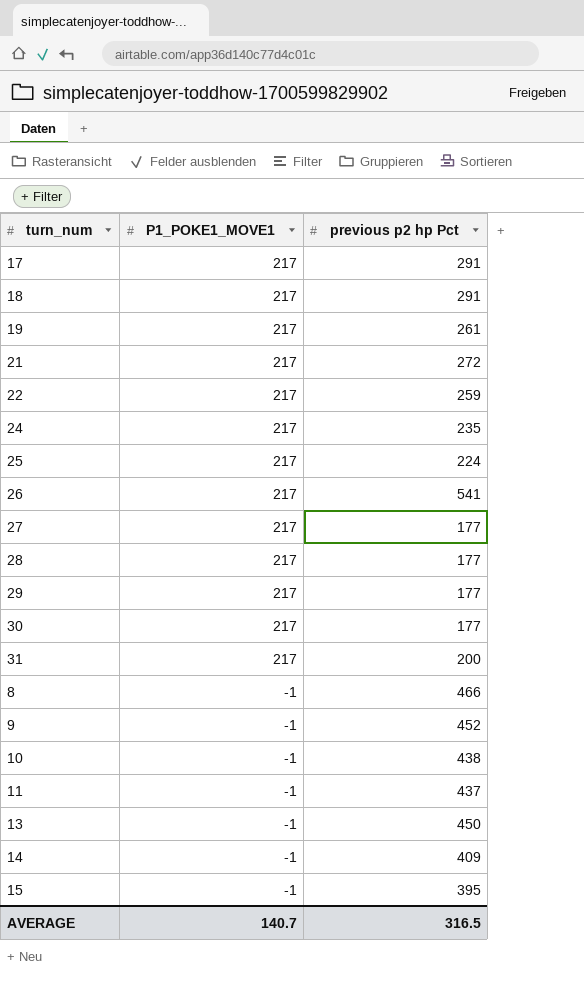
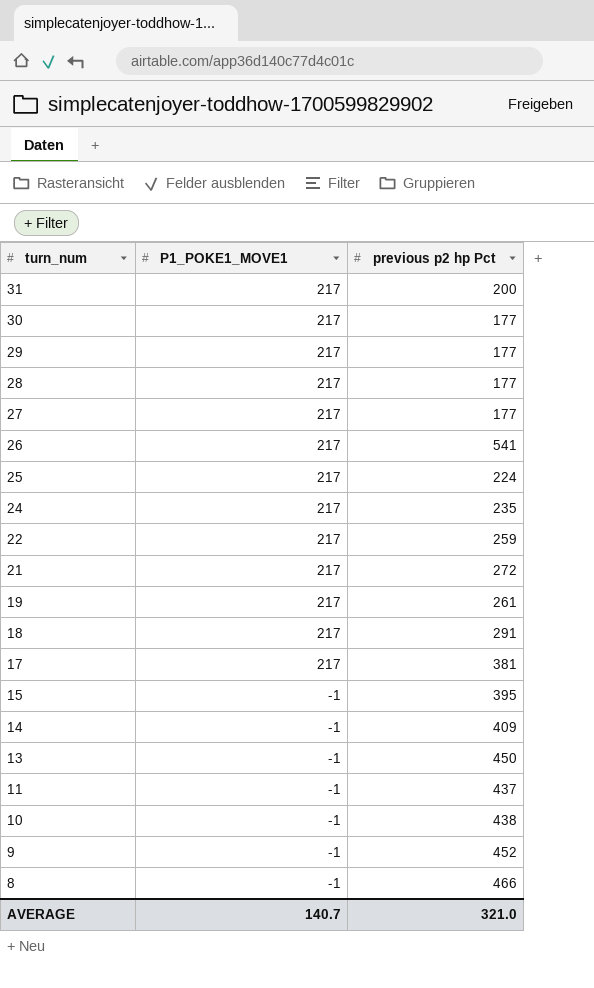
row order: P1_POKE1_MOVE1 descending -> turn_num descending
17 | previous p2 hp Pct: 291 -> 381
AVERAGE | previous p2 hp Pct: 316.5 -> 321.0

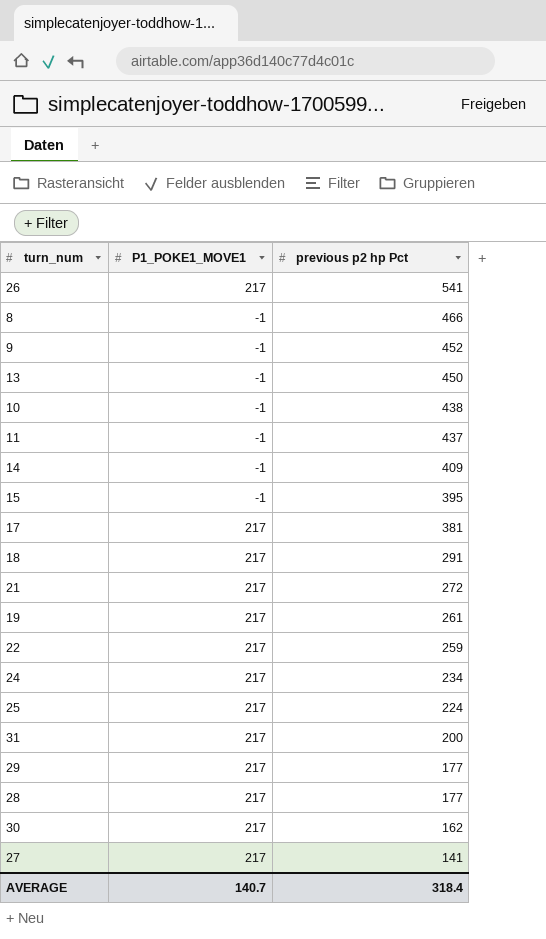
row order: turn_num descending -> previous p2 hp Pct descending
24 | previous p2 hp Pct: 235 -> 234
30 | previous p2 hp Pct: 177 -> 162
27 | previous p2 hp Pct: 177 -> 141
AVERAGE | previous p2 hp Pct: 321.0 -> 318.4

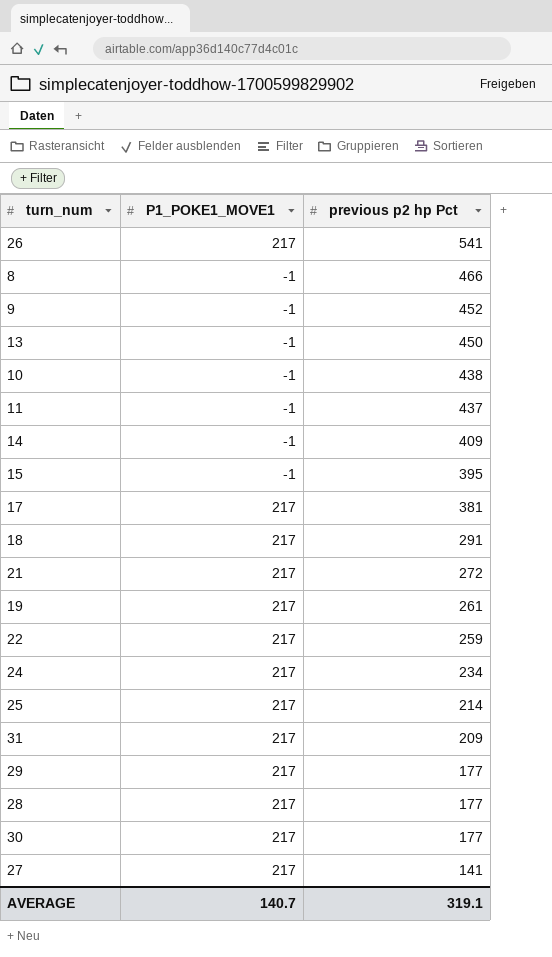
25 | previous p2 hp Pct: 224 -> 214
31 | previous p2 hp Pct: 200 -> 209
30 | previous p2 hp Pct: 162 -> 177
AVERAGE | previous p2 hp Pct: 318.4 -> 319.1

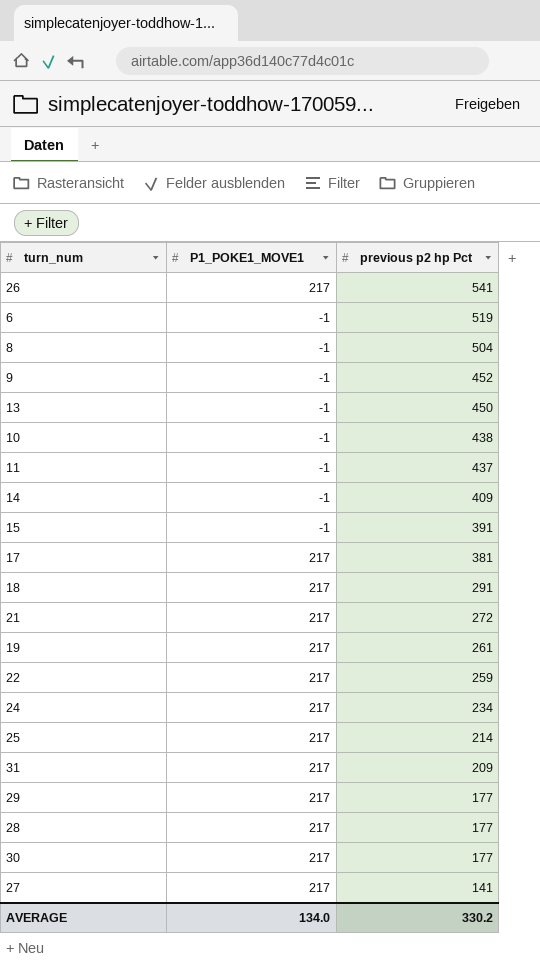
row 6: none -> -1 | 519
8 | previous p2 hp Pct: 466 -> 504
15 | previous p2 hp Pct: 395 -> 391
AVERAGE | P1_POKE1_MOVE1: 140.7 -> 134.0
AVERAGE | previous p2 hp Pct: 319.1 -> 330.2

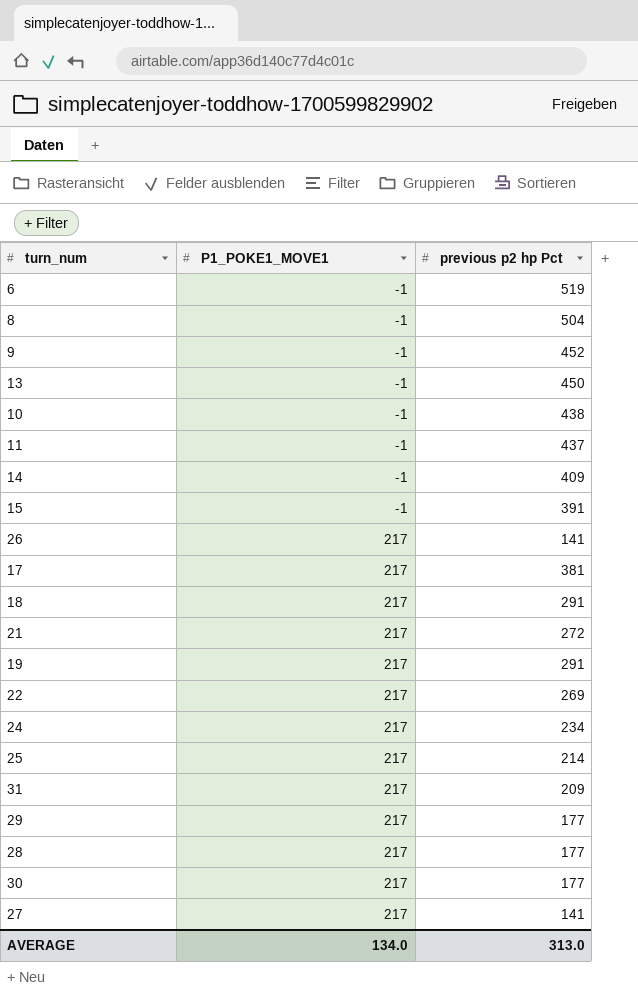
row order: previous p2 hp Pct descending -> P1_POKE1_MOVE1 ascending
26 | previous p2 hp Pct: 541 -> 141
19 | previous p2 hp Pct: 261 -> 291
22 | previous p2 hp Pct: 259 -> 269
AVERAGE | previous p2 hp Pct: 330.2 -> 313.0

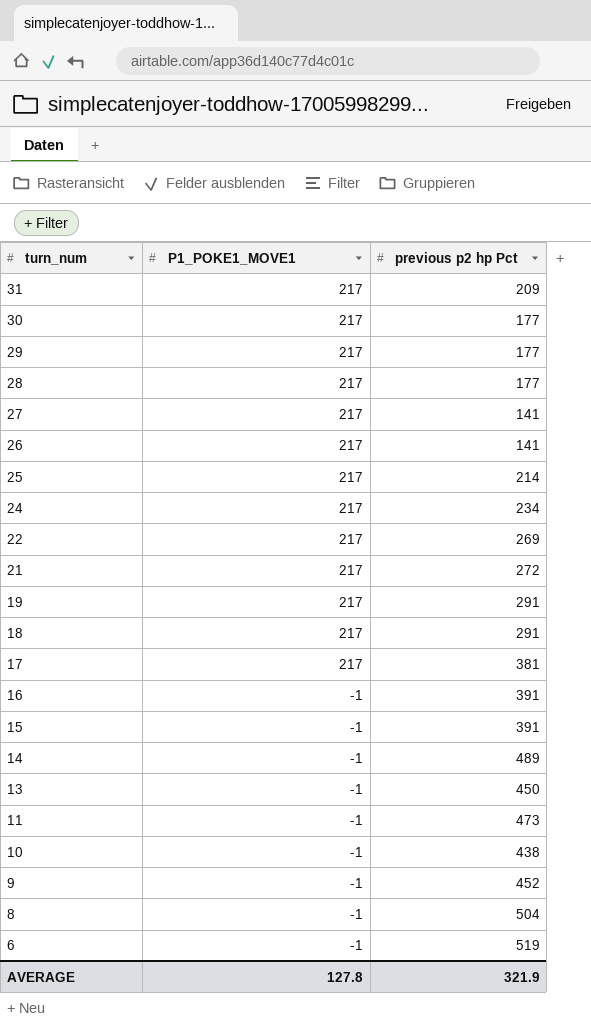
row order: P1_POKE1_MOVE1 ascending -> turn_num descending
row 16: none -> -1 | 391
14 | previous p2 hp Pct: 409 -> 489
11 | previous p2 hp Pct: 437 -> 473
AVERAGE | P1_POKE1_MOVE1: 134.0 -> 127.8
AVERAGE | previous p2 hp Pct: 313.0 -> 321.9

